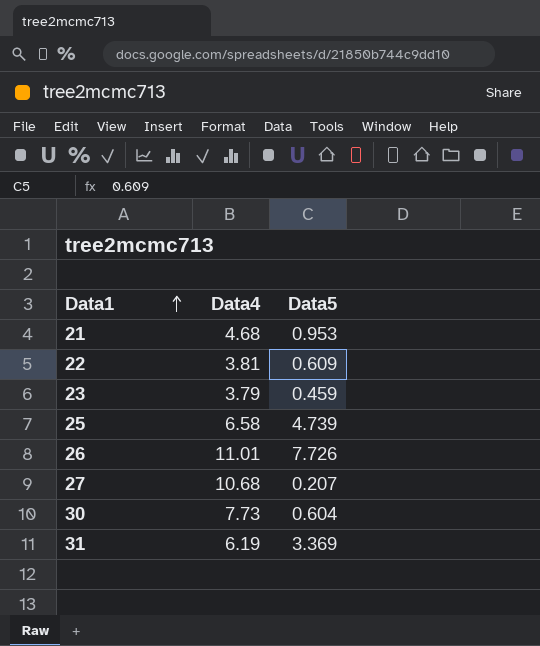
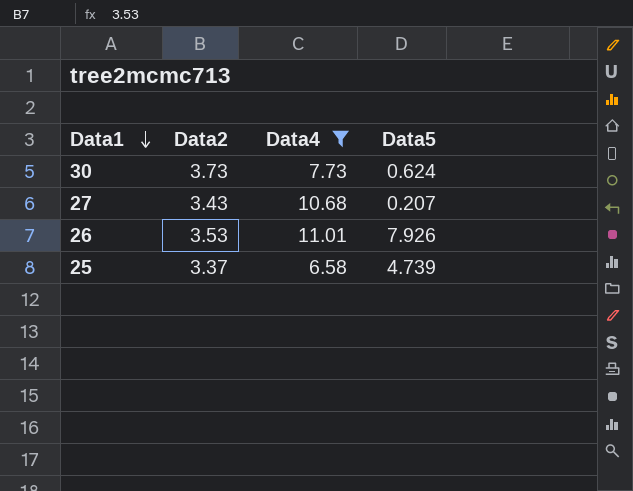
filter: none -> Data4 >= 6.58
row order: Data1 ascending -> Data1 descending
column Data2 | position: none -> 2
30 | Data5: 0.604 -> 0.624
26 | Data5: 7.726 -> 7.926

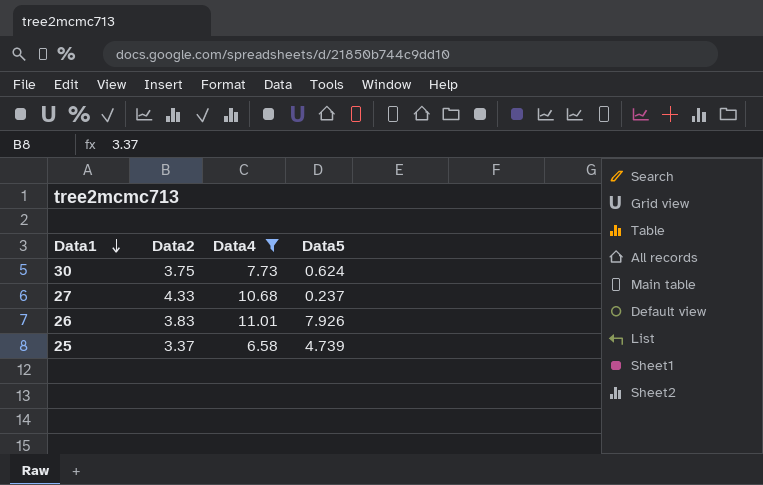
30 | Data2: 3.73 -> 3.75
27 | Data2: 3.43 -> 4.33
27 | Data5: 0.207 -> 0.237
26 | Data2: 3.53 -> 3.83

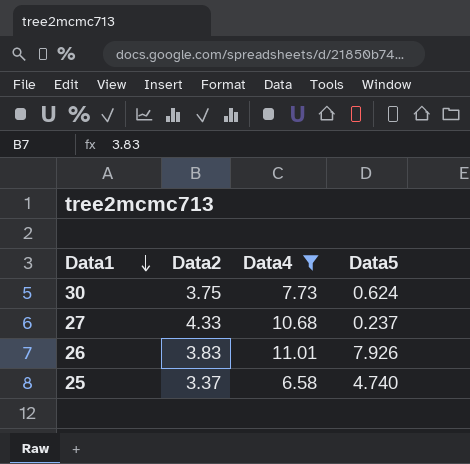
25 | Data5: 4.739 -> 4.740

